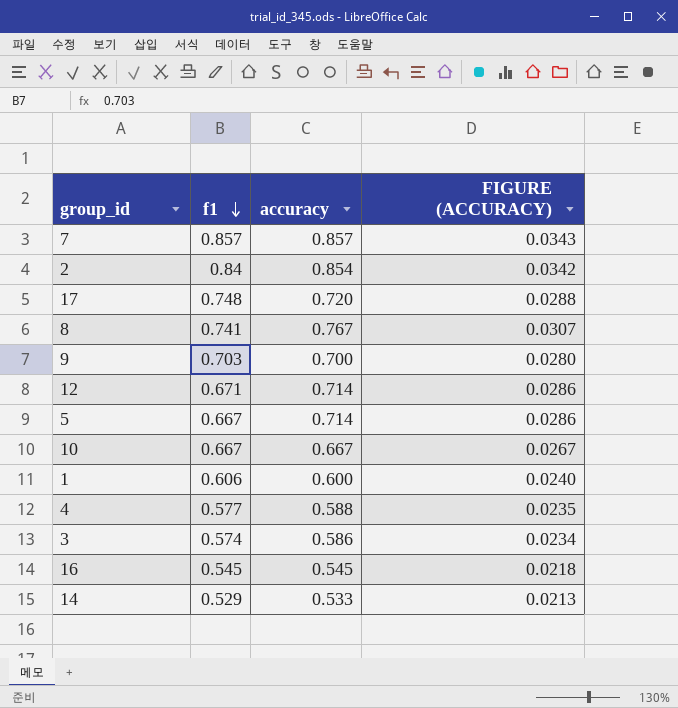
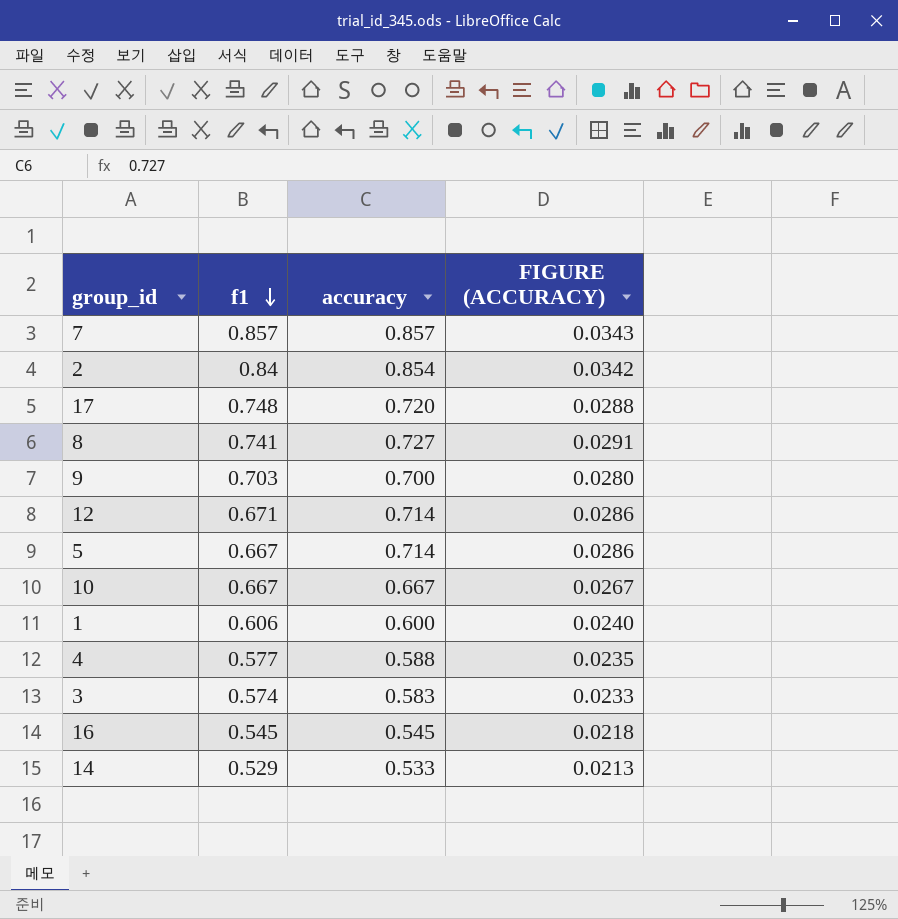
8 | accuracy: 0.767 -> 0.727
8 | FIGURE (ACCURACY): 0.0307 -> 0.0291
3 | accuracy: 0.586 -> 0.583
3 | FIGURE (ACCURACY): 0.0234 -> 0.0233

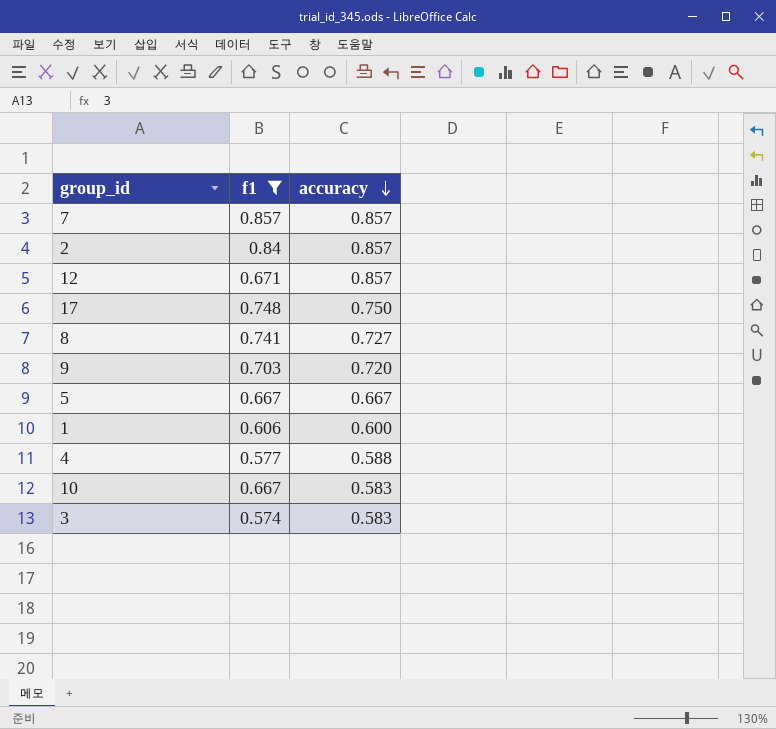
filter: none -> f1 >= 0.574
row order: f1 descending -> accuracy descending
column FIGURE (ACCURACY) | formula: [accuracy] * 0.04 -> none
2 | accuracy: 0.854 -> 0.857
12 | accuracy: 0.714 -> 0.857
17 | accuracy: 0.720 -> 0.750
9 | accuracy: 0.700 -> 0.720
5 | accuracy: 0.714 -> 0.667
10 | accuracy: 0.667 -> 0.583

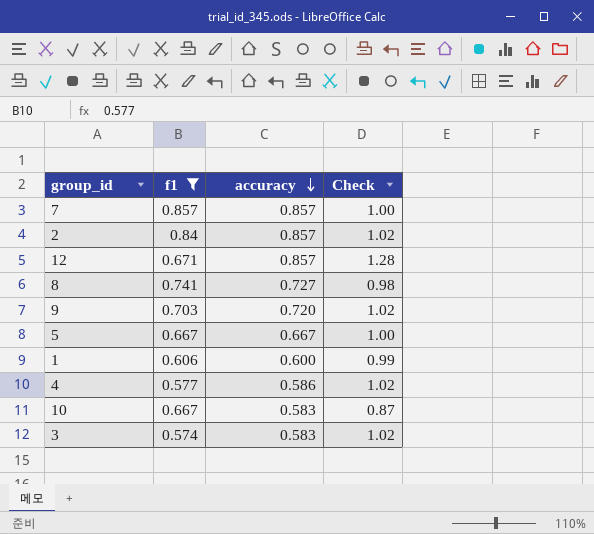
column Check | formula: none -> [accuracy] / [f1]
row 17: 0.748 | 0.750 -> none
4 | accuracy: 0.588 -> 0.586

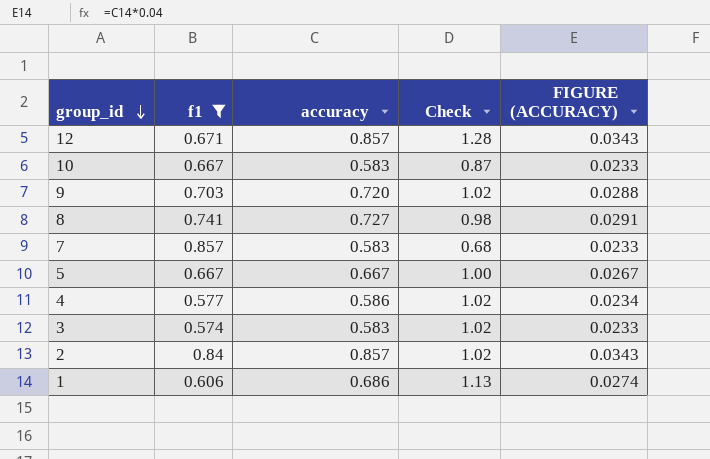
row order: accuracy descending -> group_id descending
column FIGURE (ACCURACY) | formula: none -> [accuracy] * 0.04
7 | accuracy: 0.857 -> 0.583
7 | Check: 1.00 -> 0.68
1 | accuracy: 0.600 -> 0.686
1 | Check: 0.99 -> 1.13

